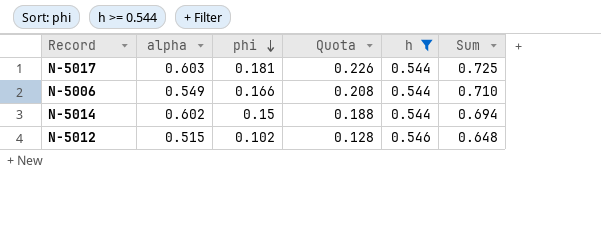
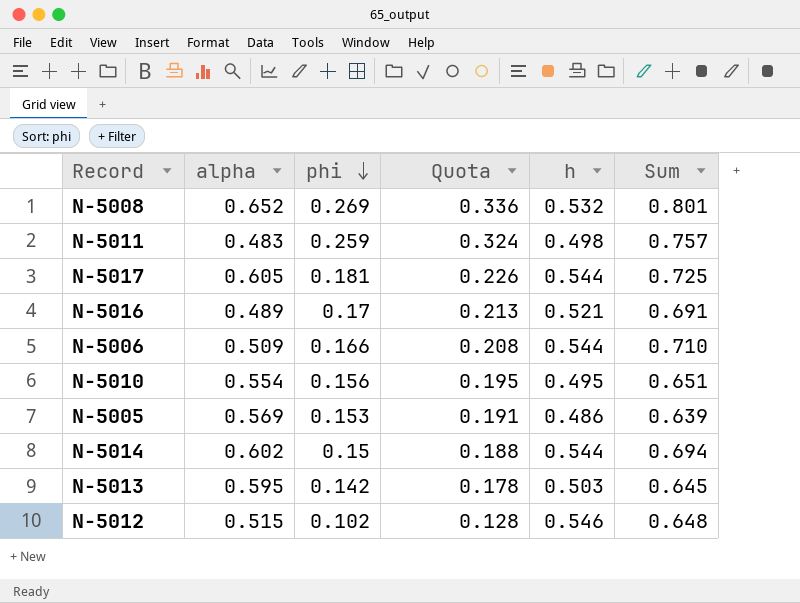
filter: h >= 0.544 -> none
N-5017 | alpha: 0.603 -> 0.605
N-5006 | alpha: 0.549 -> 0.509

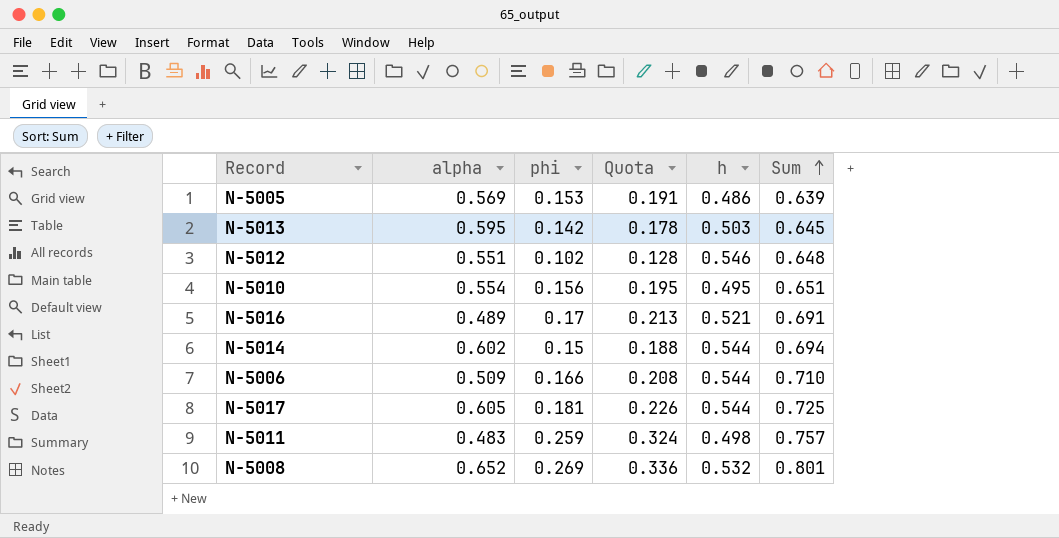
row order: phi descending -> Sum ascending
N-5012 | alpha: 0.515 -> 0.551

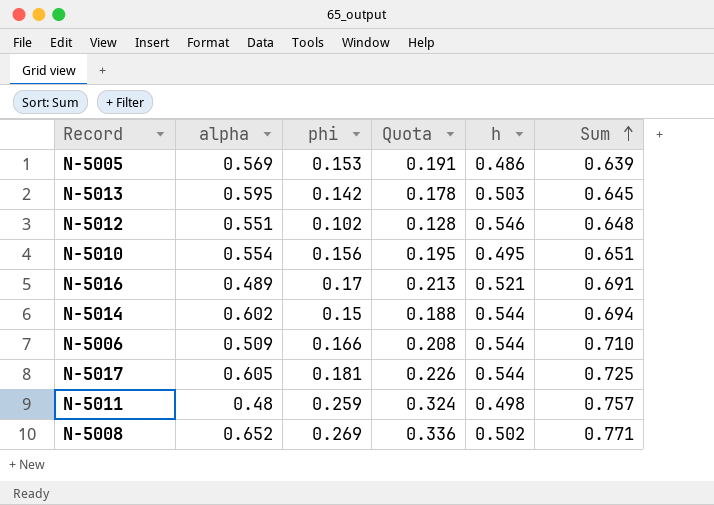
N-5011 | alpha: 0.483 -> 0.48
N-5008 | h: 0.532 -> 0.502
N-5008 | Sum: 0.801 -> 0.771

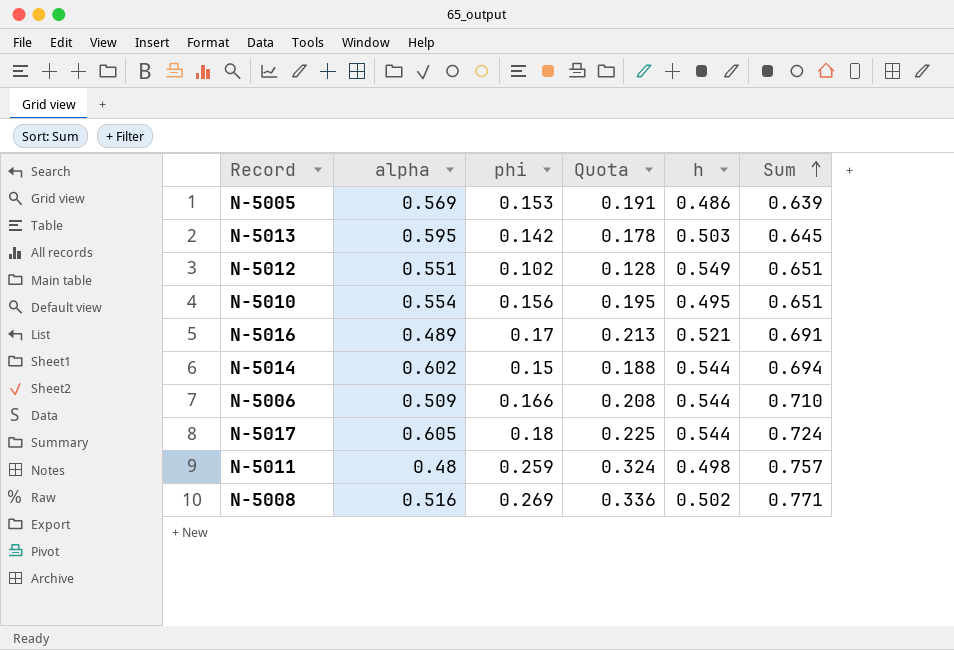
N-5012 | h: 0.546 -> 0.549
N-5012 | Sum: 0.648 -> 0.651
N-5017 | phi: 0.181 -> 0.18
N-5017 | Quota: 0.226 -> 0.225
N-5017 | Sum: 0.725 -> 0.724
N-5008 | alpha: 0.652 -> 0.516

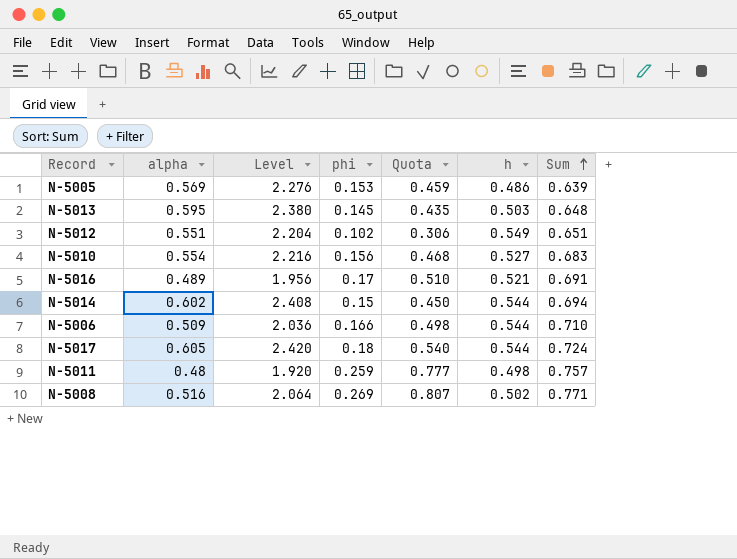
column Level | formula: none -> [alpha] * 4
column Quota | formula: [phi] * 1.25 -> [phi] * 3
N-5013 | phi: 0.142 -> 0.145
N-5013 | Sum: 0.645 -> 0.648
N-5010 | h: 0.495 -> 0.527
N-5010 | Sum: 0.651 -> 0.683

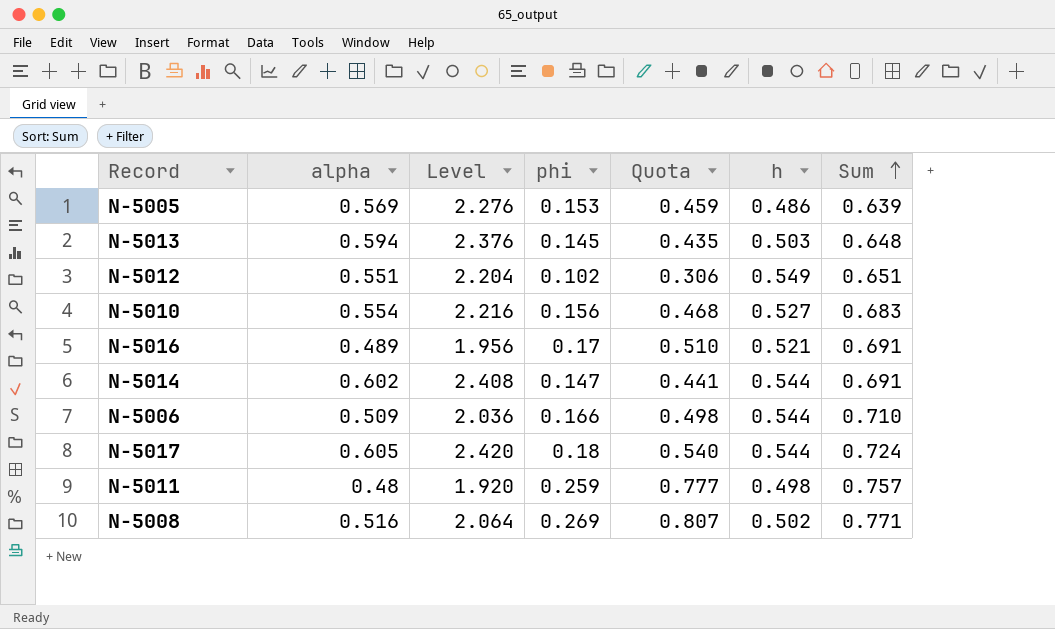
N-5013 | alpha: 0.595 -> 0.594
N-5013 | Level: 2.380 -> 2.376
N-5014 | phi: 0.15 -> 0.147
N-5014 | Quota: 0.450 -> 0.441
N-5014 | Sum: 0.694 -> 0.691

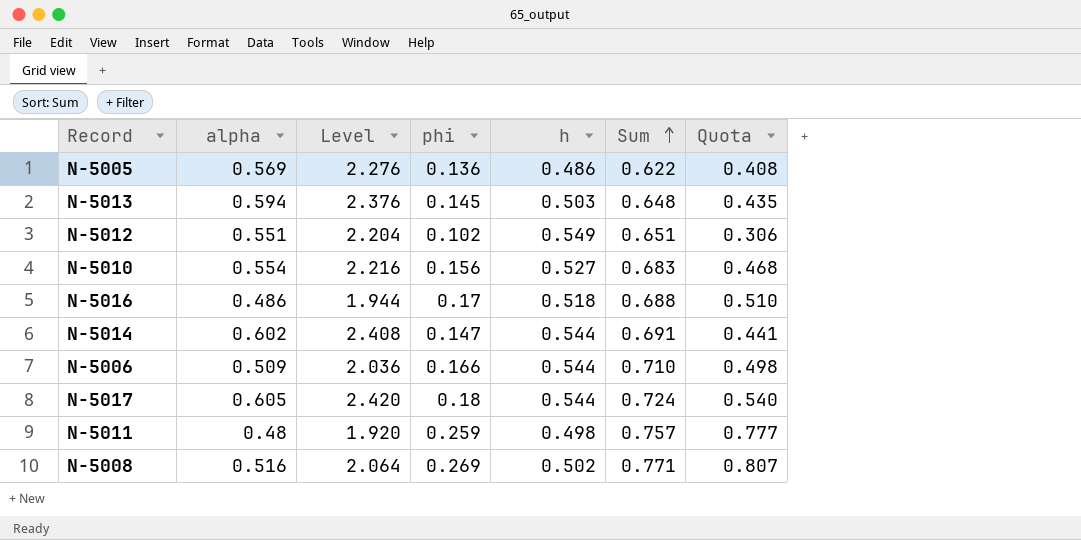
column Quota | position: 5 -> 7
N-5005 | phi: 0.153 -> 0.136
N-5005 | Sum: 0.639 -> 0.622
N-5005 | Quota: 0.459 -> 0.408
N-5016 | alpha: 0.489 -> 0.486
N-5016 | Level: 1.956 -> 1.944
N-5016 | h: 0.521 -> 0.518
N-5016 | Sum: 0.691 -> 0.688

